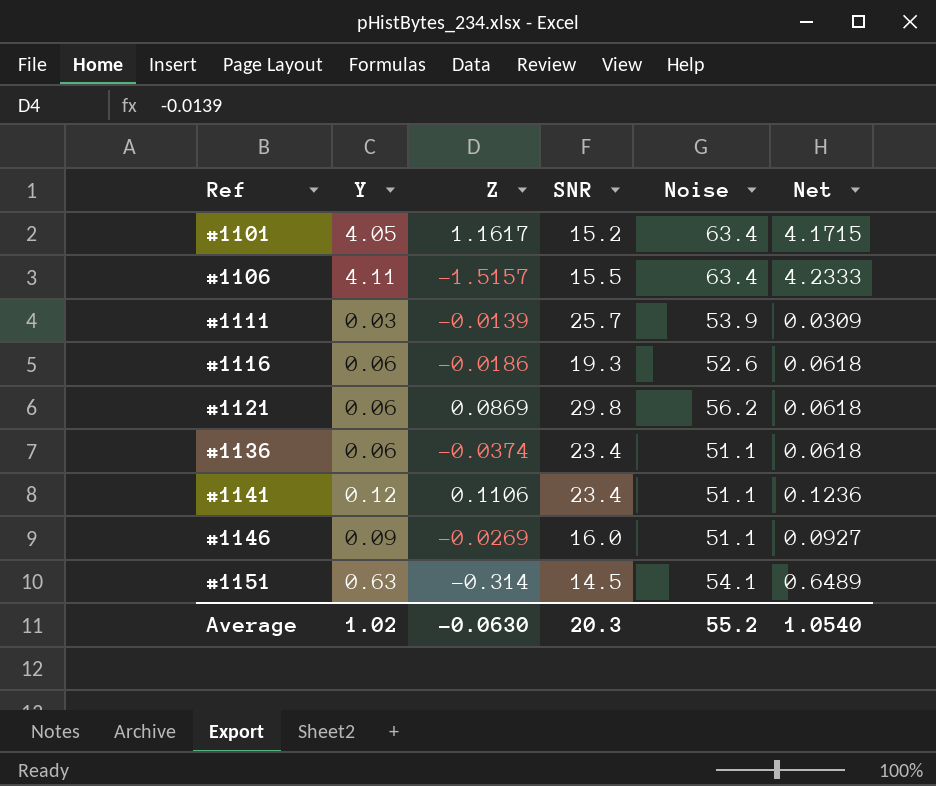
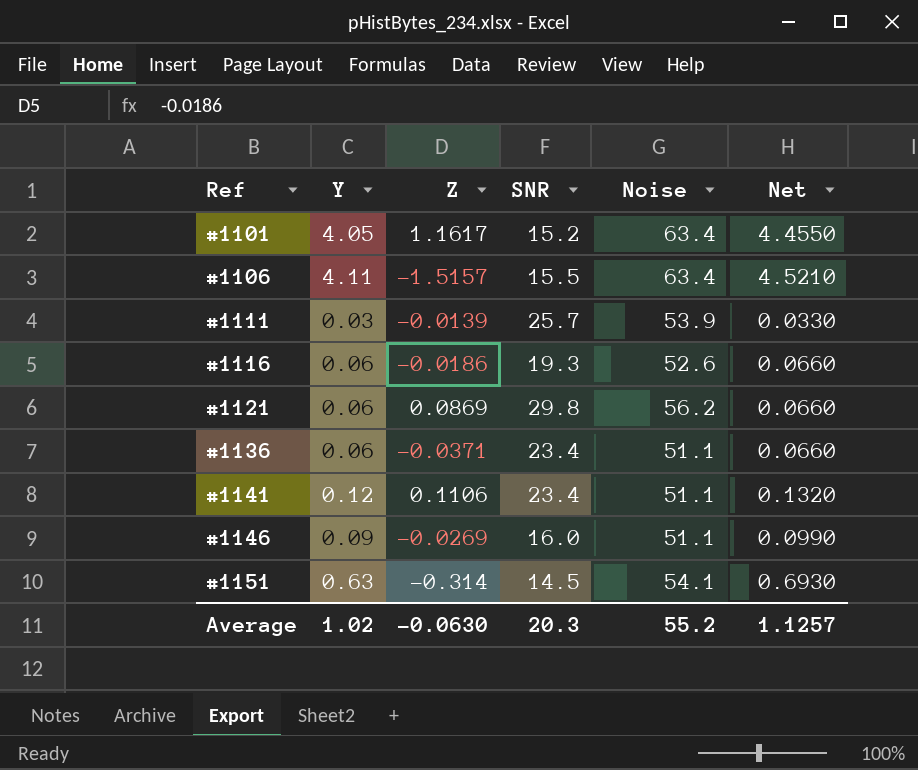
column Net | formula: [Y] * 1.03 -> [Y] * 1.1
#1136 | Z: -0.0374 -> -0.0371
Average | Net: 1.0540 -> 1.1257

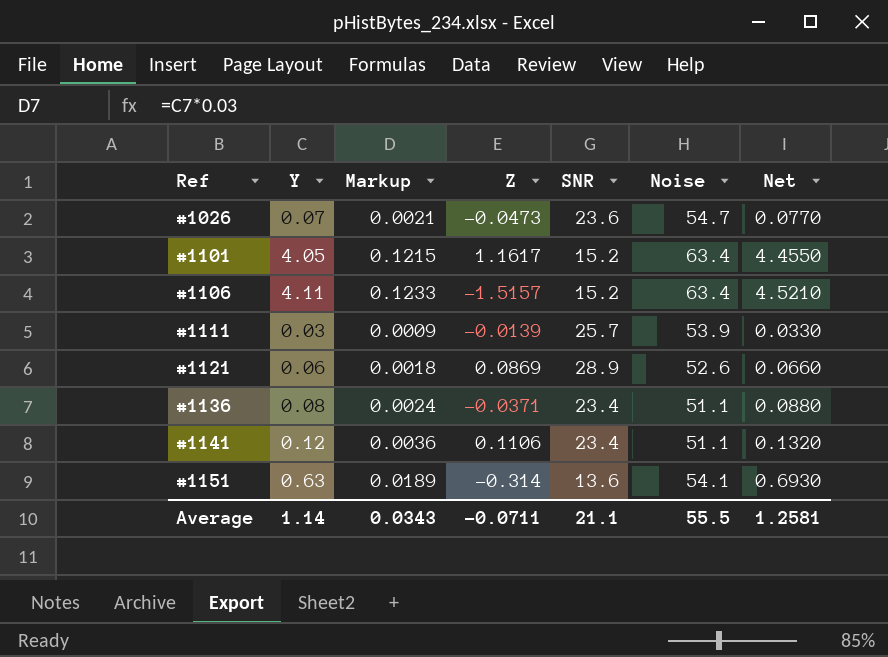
column Markup | formula: none -> [Y] * 0.03
row #1116: 0.06 | -0.0186 | 19.3 | 52.6 | 0.0660 -> none
row #1146: 0.09 | -0.0269 | 16.0 | 51.1 | 0.0990 -> none
row #1026: none -> 0.07 | 0.0021 | -0.0473 | 23.6 | 54.7 | 0.0770
#1106 | SNR: 15.5 -> 15.2
#1121 | SNR: 29.8 -> 28.9
#1121 | Noise: 56.2 -> 52.6
#1136 | Y: 0.06 -> 0.08
#1136 | Net: 0.0660 -> 0.0880
#1151 | SNR: 14.5 -> 13.6
Average | Y: 1.02 -> 1.14
Average | Z: -0.0630 -> -0.0711
Average | SNR: 20.3 -> 21.1
Average | Noise: 55.2 -> 55.5
Average | Net: 1.1257 -> 1.2581

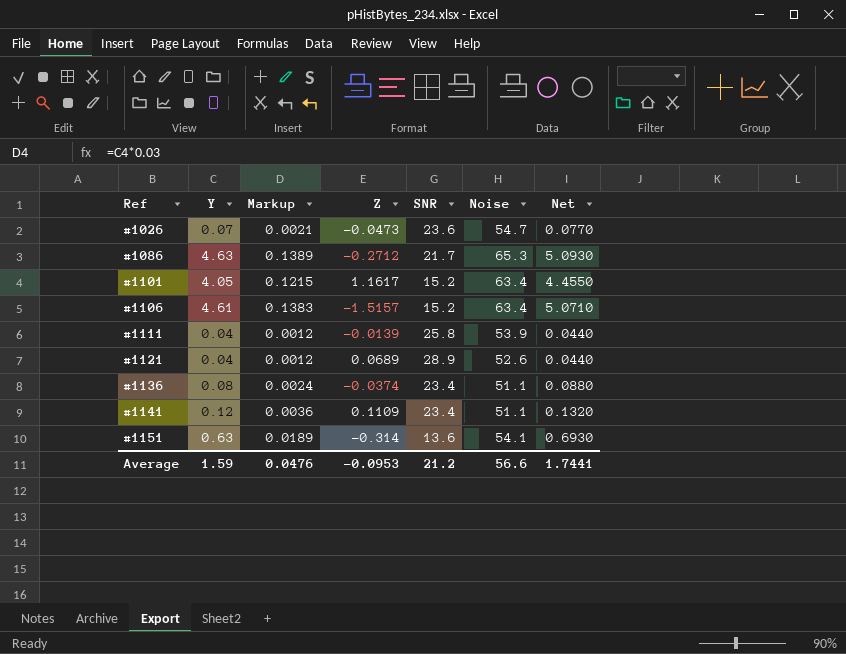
row #1086: none -> 4.63 | 0.1389 | -0.2712 | 21.7 | 65.3 | 5.0930
#1106 | Y: 4.11 -> 4.61
#1106 | Markup: 0.1233 -> 0.1383
#1106 | Net: 4.5210 -> 5.0710
#1111 | Y: 0.03 -> 0.04
#1111 | Markup: 0.0009 -> 0.0012
#1111 | SNR: 25.7 -> 25.8
#1111 | Net: 0.0330 -> 0.0440
#1121 | Y: 0.06 -> 0.04
#1121 | Markup: 0.0018 -> 0.0012
#1121 | Z: 0.0869 -> 0.0689
#1121 | Net: 0.0660 -> 0.0440
#1136 | Z: -0.0371 -> -0.0374
#1141 | Z: 0.1106 -> 0.1109
Average | Y: 1.14 -> 1.59
Average | Markup: 0.0343 -> 0.0476
Average | Z: -0.0711 -> -0.0953
Average | SNR: 21.1 -> 21.2
Average | Noise: 55.5 -> 56.6
Average | Net: 1.2581 -> 1.7441

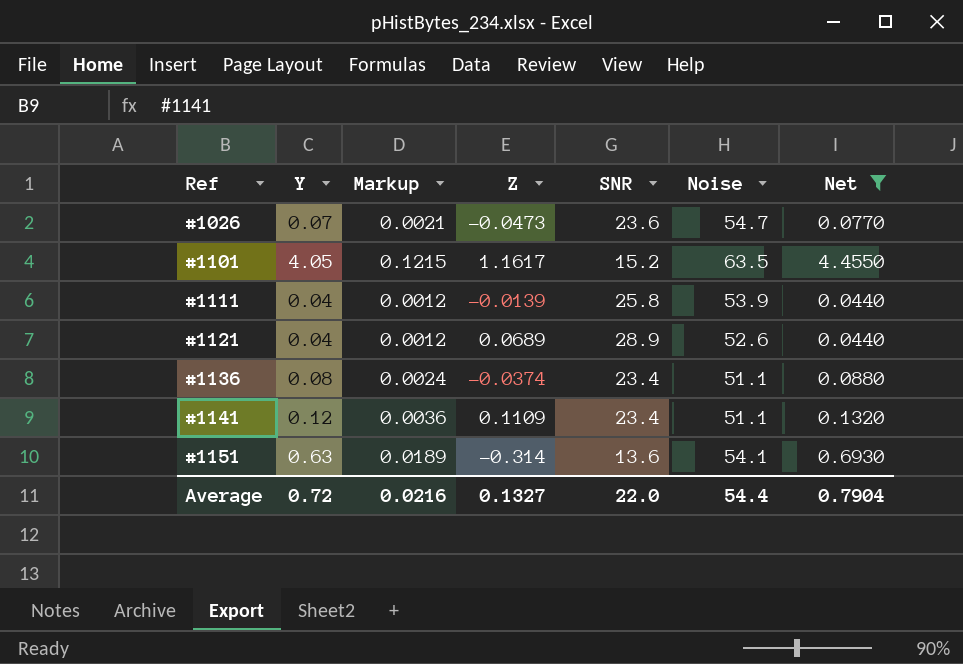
filter: none -> Net <= 4.4550
#1101 | Noise: 63.4 -> 63.5
Average | Y: 1.59 -> 0.72
Average | Markup: 0.0476 -> 0.0216
Average | Z: -0.0953 -> 0.1327
Average | SNR: 21.2 -> 22.0
Average | Noise: 56.6 -> 54.4
Average | Net: 1.7441 -> 0.7904

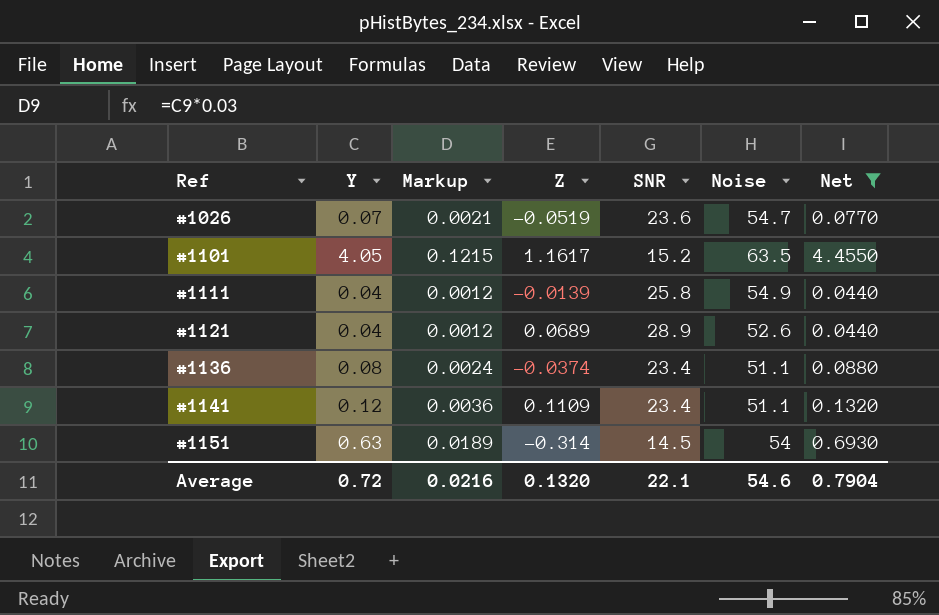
#1026 | Z: -0.0473 -> -0.0519
#1111 | Noise: 53.9 -> 54.9
#1151 | SNR: 13.6 -> 14.5
#1151 | Noise: 54.1 -> 54
Average | Z: 0.1327 -> 0.1320
Average | SNR: 22.0 -> 22.1
Average | Noise: 54.4 -> 54.6

